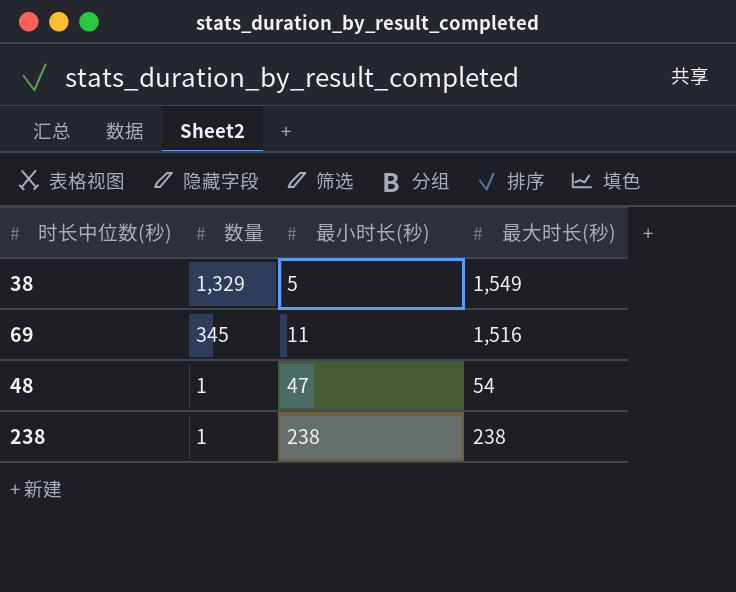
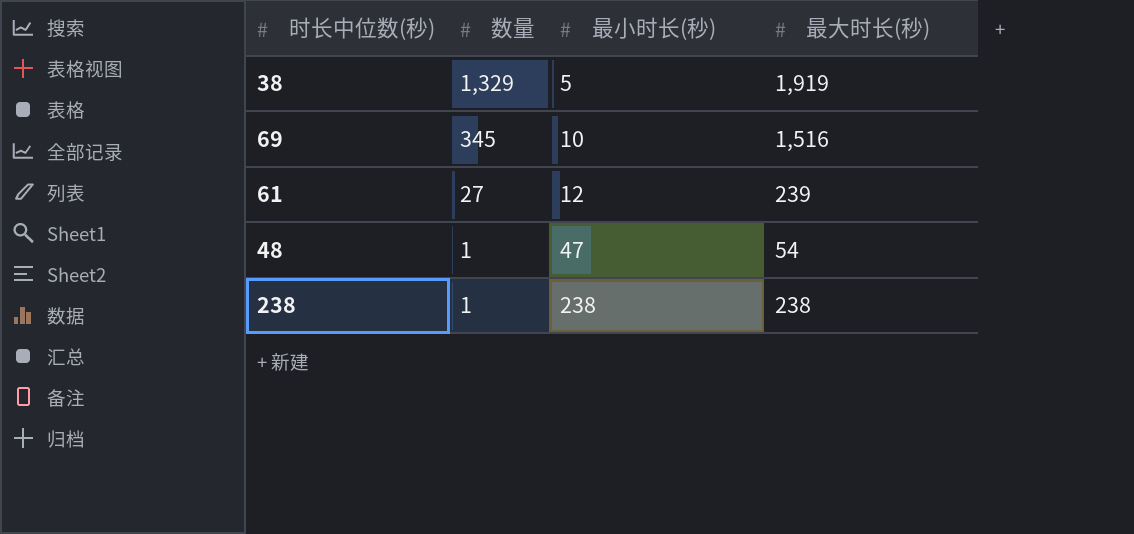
38 | 最大时长(秒): 1,549 -> 1,919
69 | 最小时长(秒): 11 -> 10
row 61: none -> 27 | 12 | 239

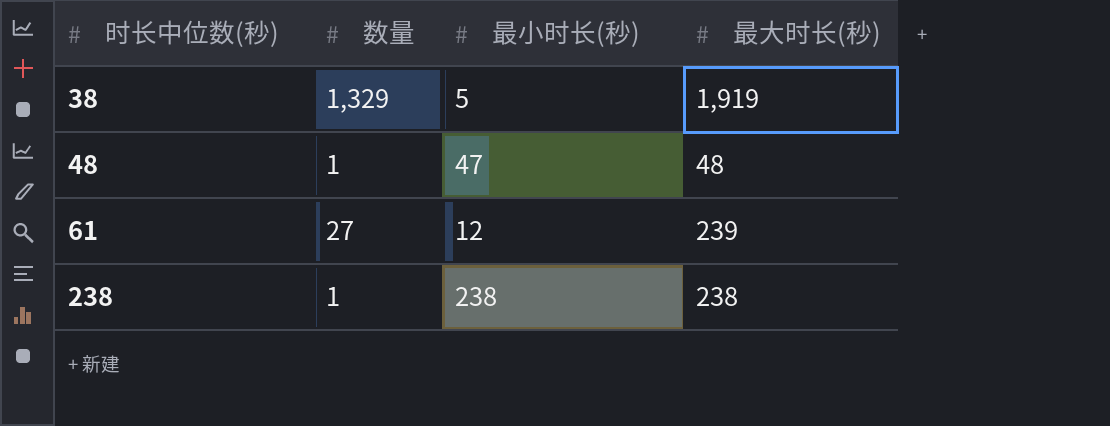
row order: 数量 descending -> 时长中位数(秒) ascending
row 69: 345 | 10 | 1,516 -> none
48 | 最大时长(秒): 54 -> 48

